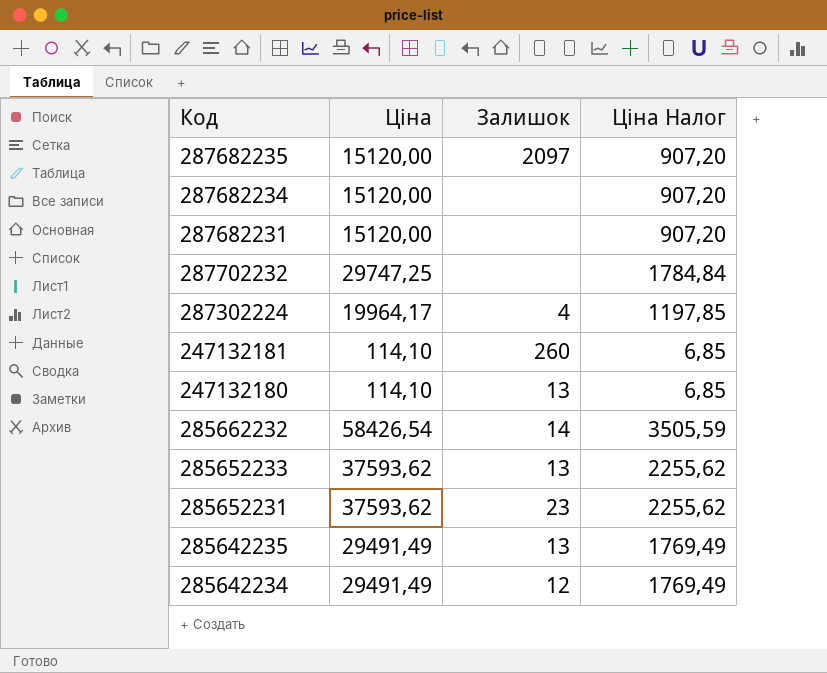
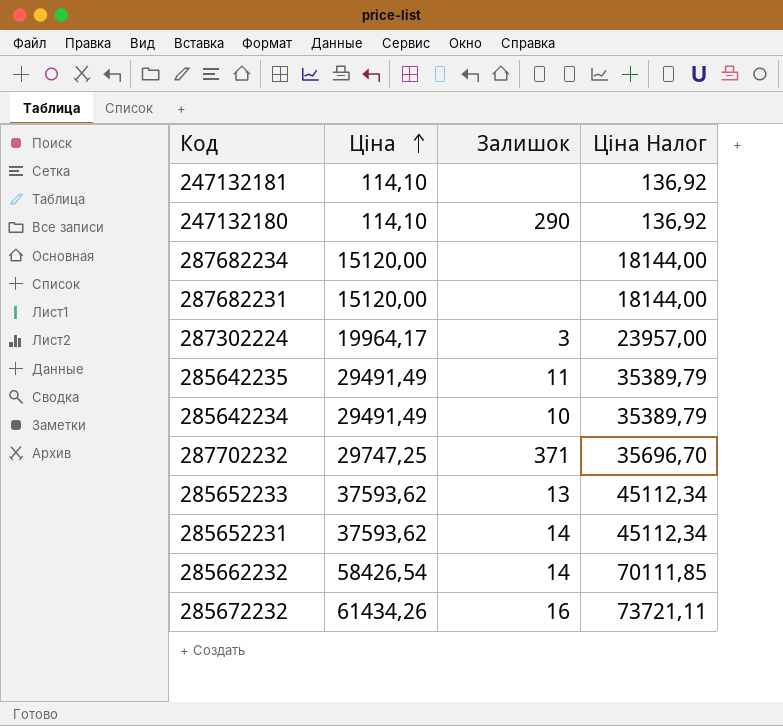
row order: none -> Ціна ascending
column Ціна Налог | formula: [Ціна] * 0,06 -> [Ціна] * 1,2
row 287682235: 15120,00 | 2097 | 907,20 -> none
247132181 | Залишок: 260 -> none
247132180 | Залишок: 13 -> 290
287302224 | Залишок: 4 -> 3
285642235 | Залишок: 13 -> 11
285642234 | Залишок: 12 -> 10
287702232 | Залишок: none -> 371
285652231 | Залишок: 23 -> 14
row 285672232: none -> 61434,26 | 16 | 73721,11

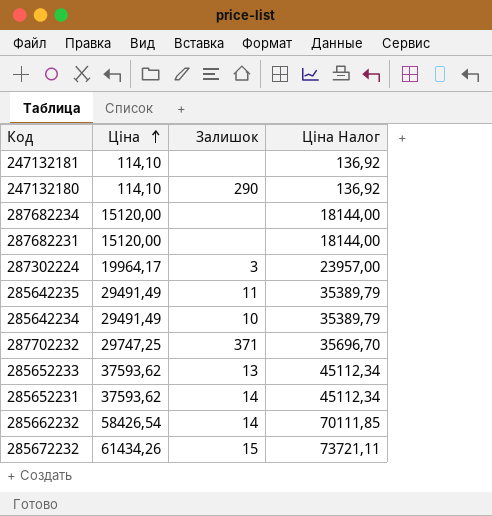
285672232 | Залишок: 16 -> 15

